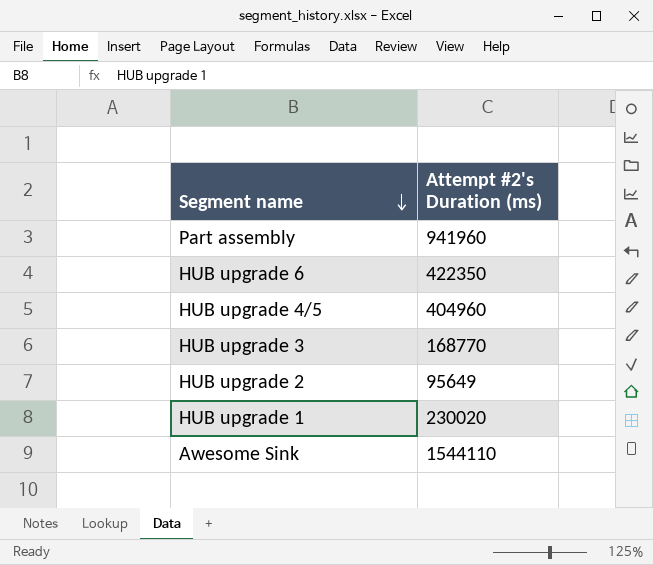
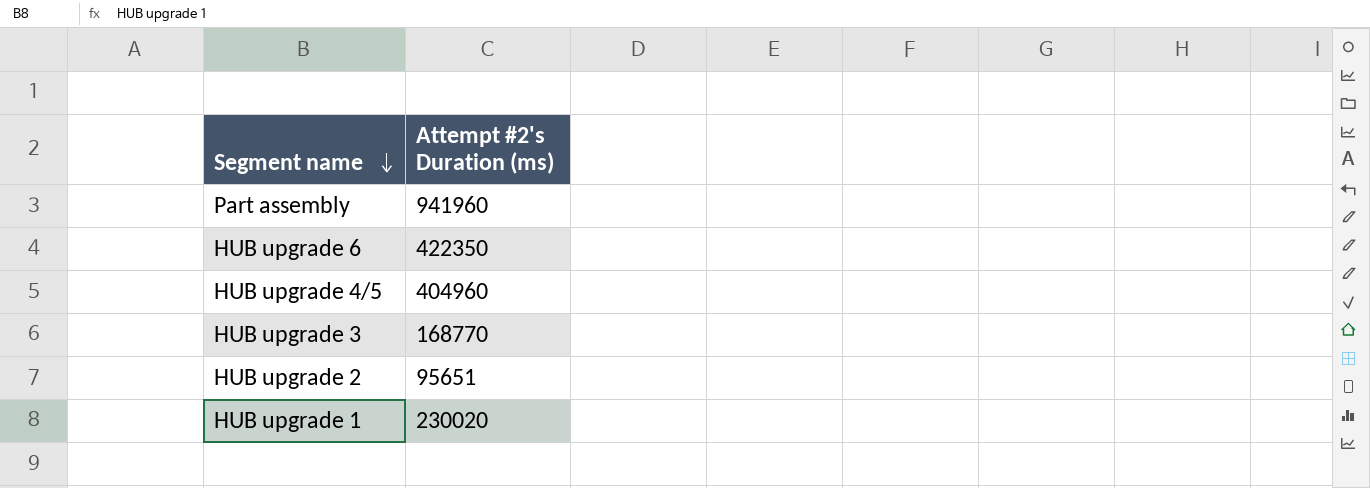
row Awesome Sink: 1544110 -> none
HUB upgrade 2 | Attempt #2's Duration (ms): 95649 -> 95651

